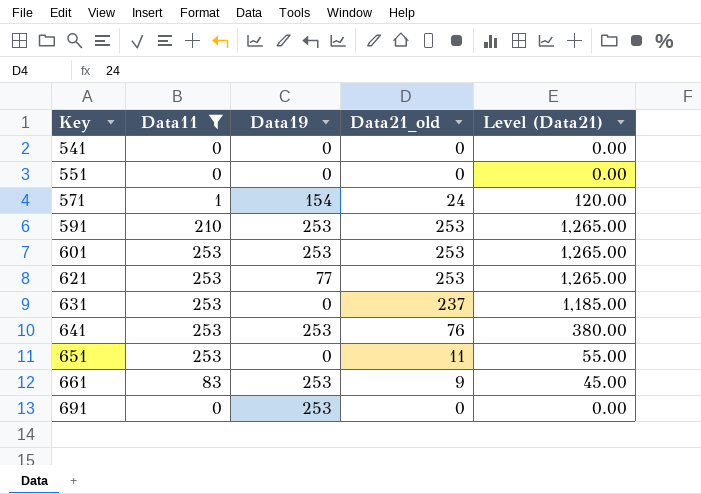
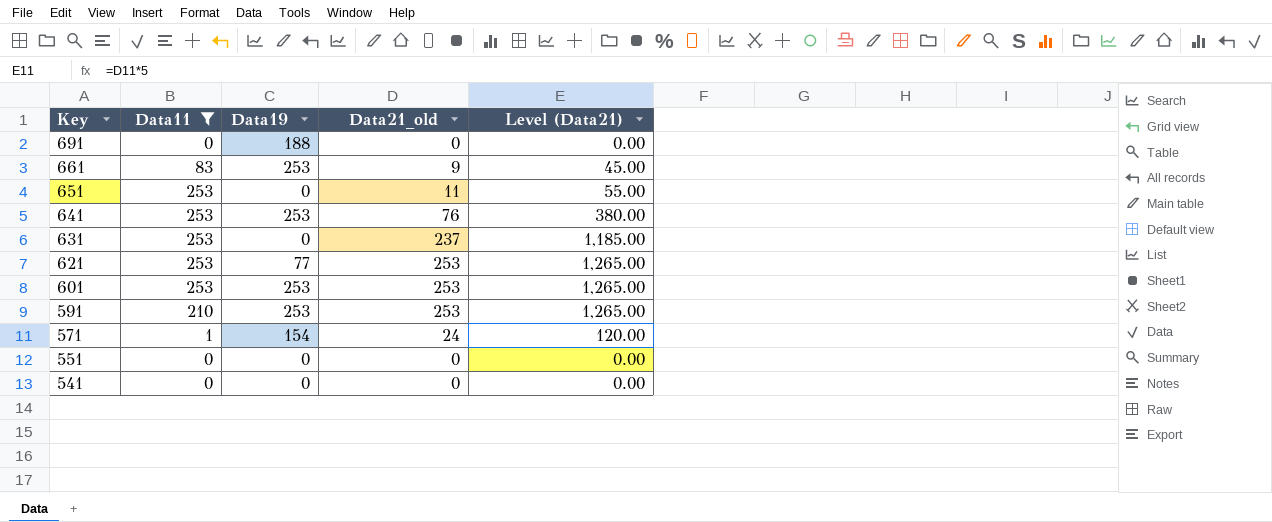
row order: Key ascending -> Key descending
691 | Data19: 253 -> 188

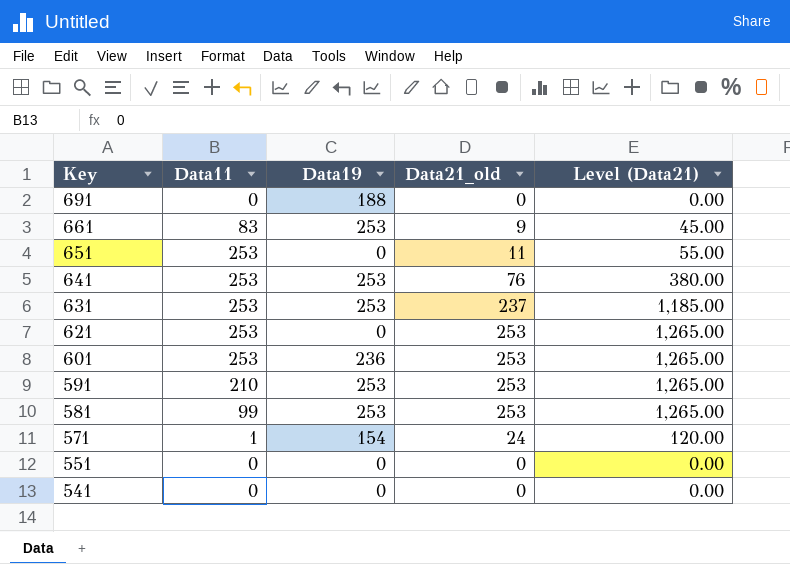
filter: Data11 != 99 -> none
631 | Data19: 0 -> 253
621 | Data19: 77 -> 0
601 | Data19: 253 -> 236

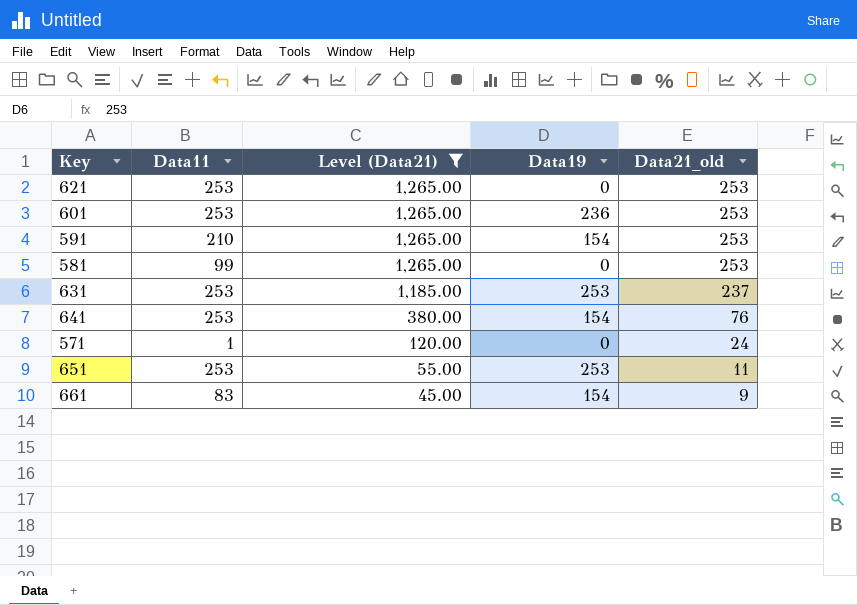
filter: none -> Level (Data21) != 0.00
row order: Key descending -> Level (Data21) descending
column Level (Data21) | position: 5 -> 3
591 | Data19: 253 -> 154
581 | Data19: 253 -> 0
641 | Data19: 253 -> 154
571 | Data19: 154 -> 0
651 | Data19: 0 -> 253
661 | Data19: 253 -> 154

